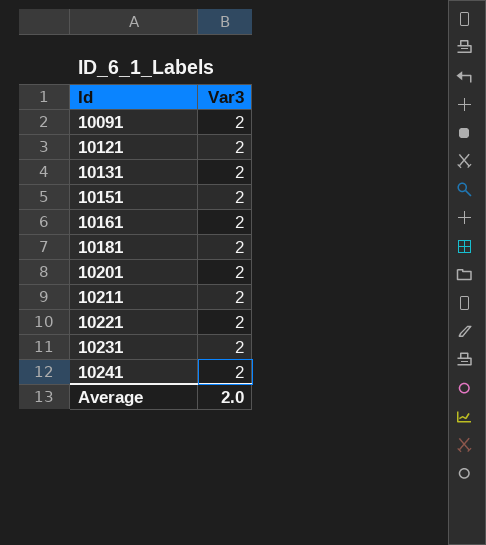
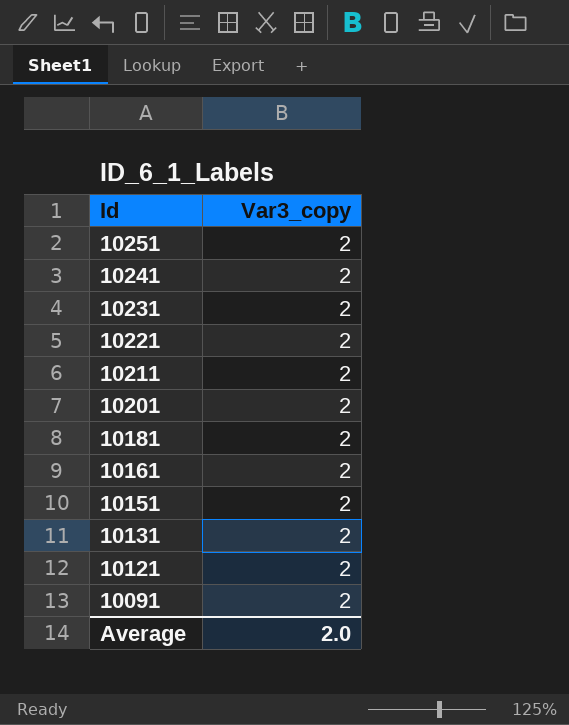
row order: Id ascending -> Id descending
column name: Var3 -> Var3_copy
row 10251: none -> 2

